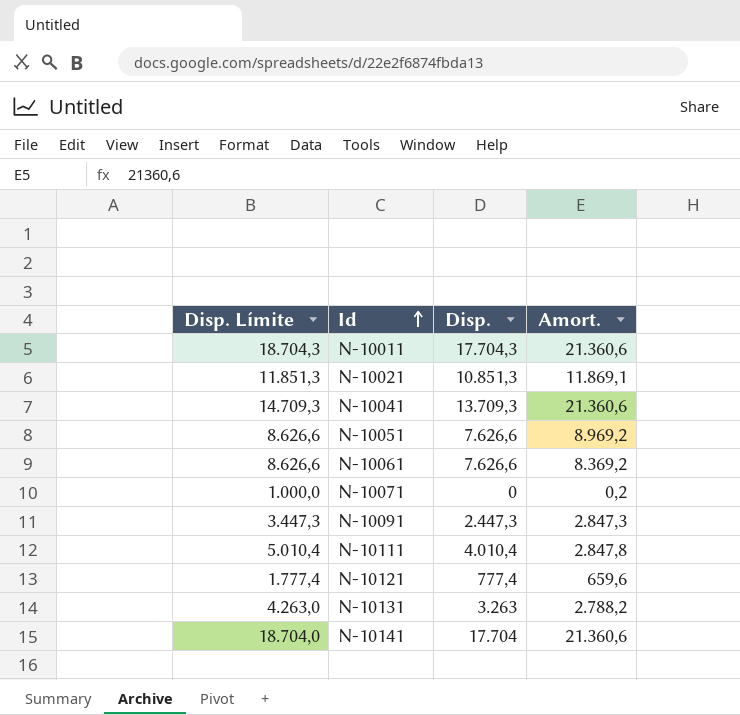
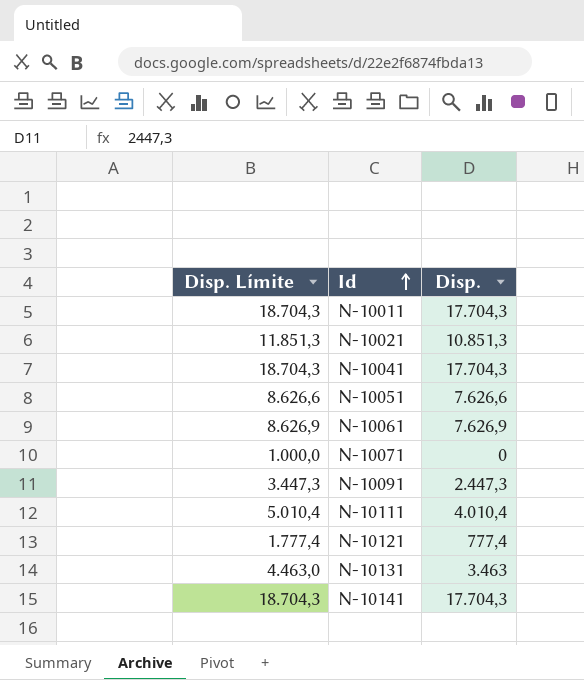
column Amort. | position: 4 -> none
N-10041 | Disp. Límite: 14.709,3 -> 18.704,3
N-10041 | Disp.: 13.709,3 -> 17.704,3
N-10061 | Disp. Límite: 8.626,6 -> 8.626,9
N-10061 | Disp.: 7.626,6 -> 7.626,9
N-10131 | Disp. Límite: 4.263,0 -> 4.463,0
N-10131 | Disp.: 3.263 -> 3.463
N-10141 | Disp. Límite: 18.704,0 -> 18.704,3
N-10141 | Disp.: 17.704 -> 17.704,3

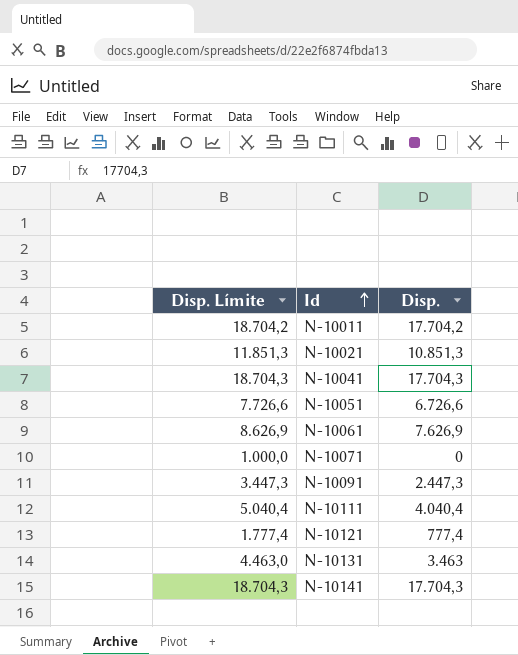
N-10011 | Disp. Límite: 18.704,3 -> 18.704,2
N-10011 | Disp.: 17.704,3 -> 17.704,2
N-10051 | Disp. Límite: 8.626,6 -> 7.726,6
N-10051 | Disp.: 7.626,6 -> 6.726,6
N-10111 | Disp. Límite: 5.010,4 -> 5.040,4
N-10111 | Disp.: 4.010,4 -> 4.040,4

